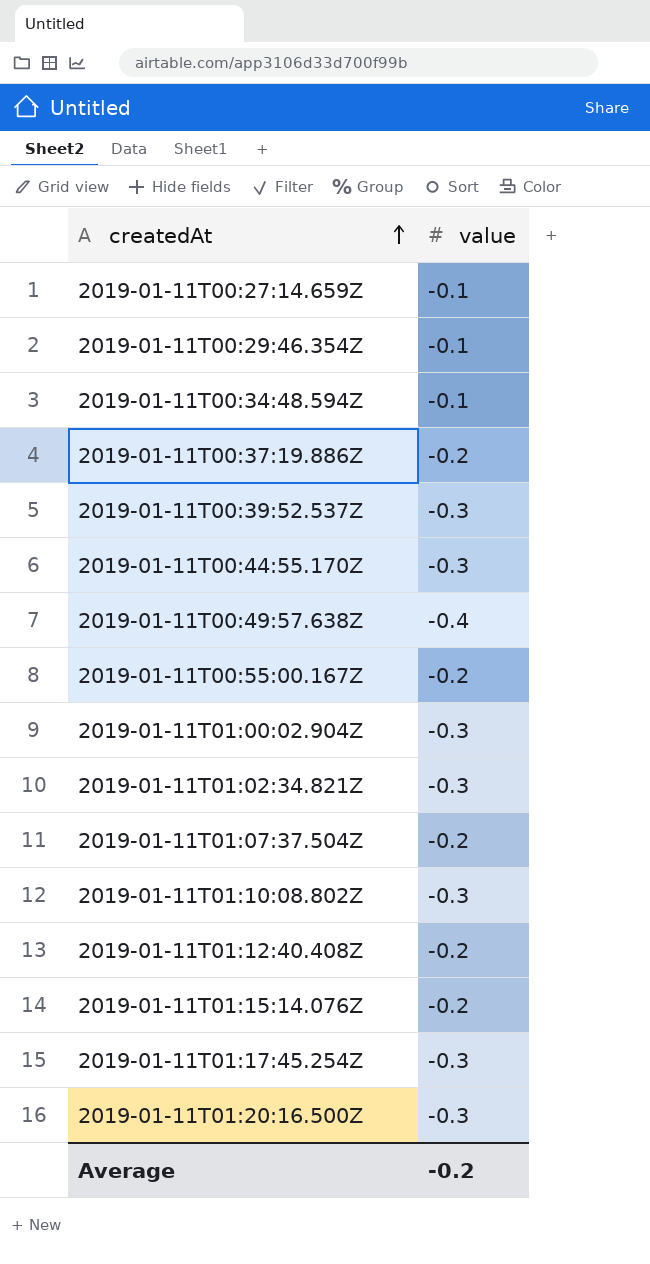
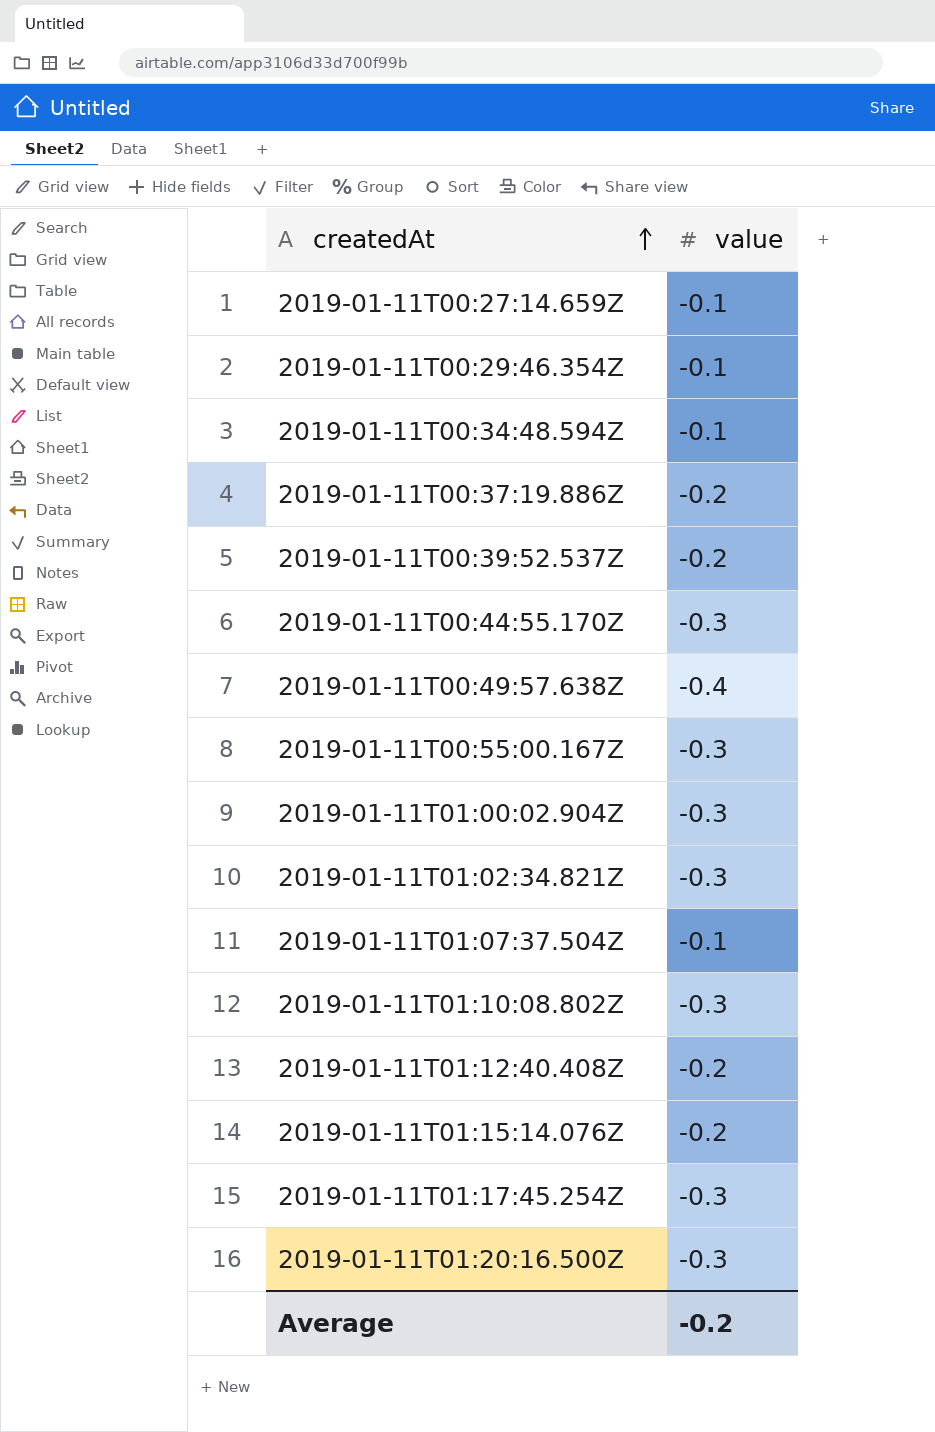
2019-01-11T00:39:52.537Z | value: -0.3 -> -0.2
2019-01-11T00:55:00.167Z | value: -0.2 -> -0.3
2019-01-11T01:07:37.504Z | value: -0.2 -> -0.1

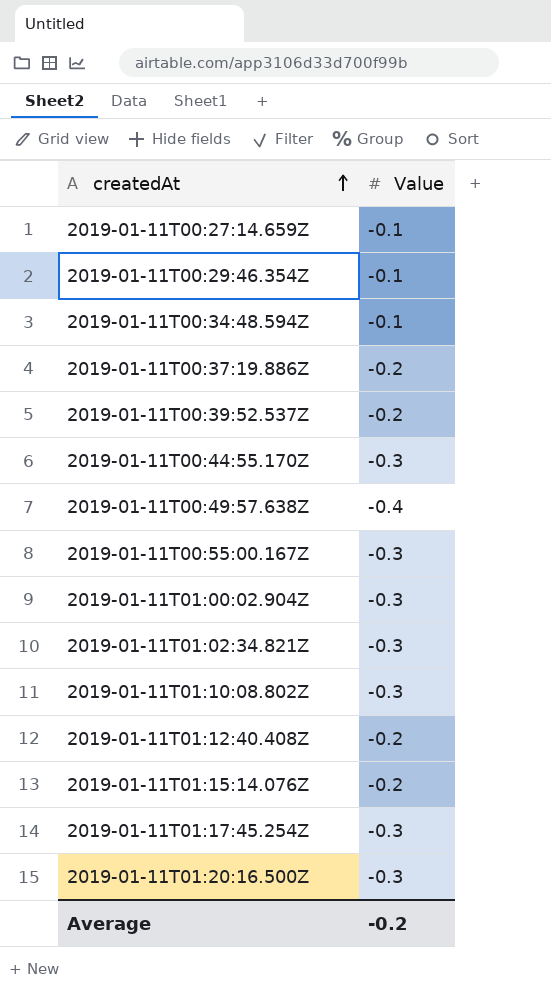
column name: value -> Value
row 2019-01-11T01:07:37.504Z: -0.1 -> none

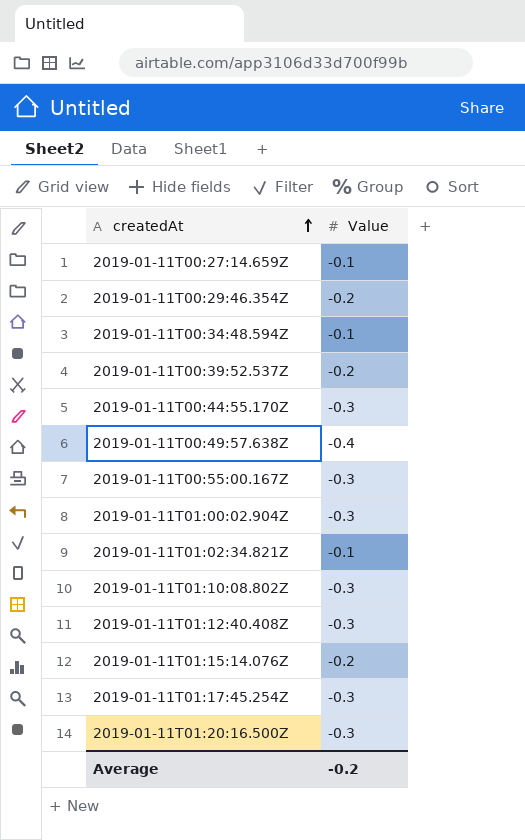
row 2019-01-11T00:37:19.886Z: -0.2 -> none
2019-01-11T00:29:46.354Z | Value: -0.1 -> -0.2
2019-01-11T01:02:34.821Z | Value: -0.3 -> -0.1
2019-01-11T01:12:40.408Z | Value: -0.2 -> -0.3

